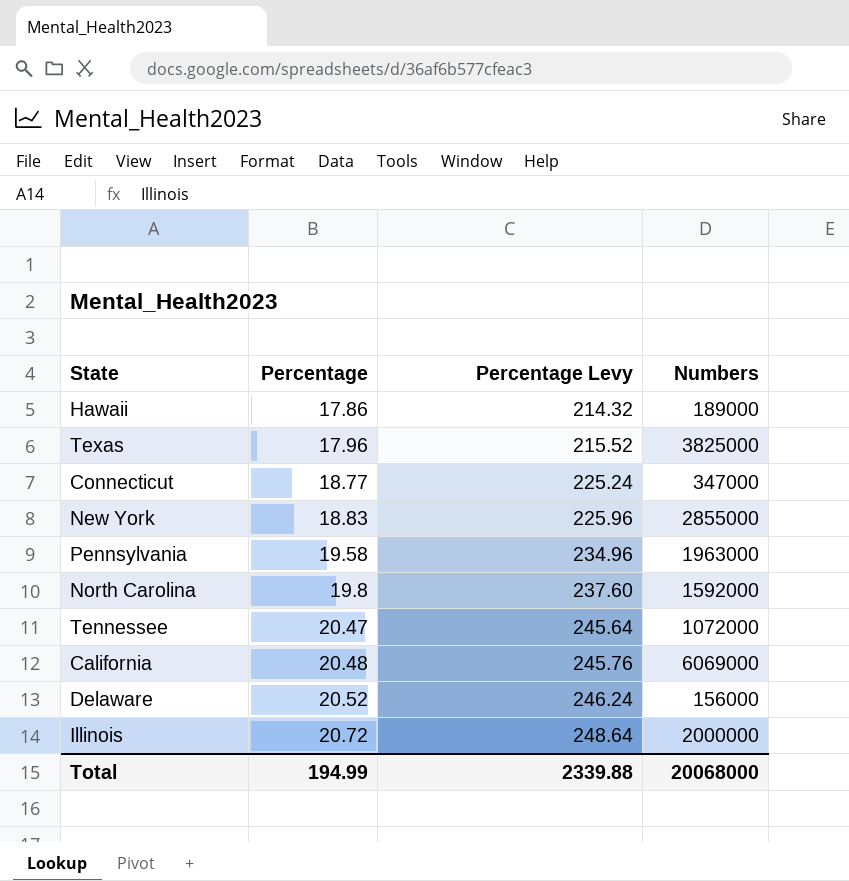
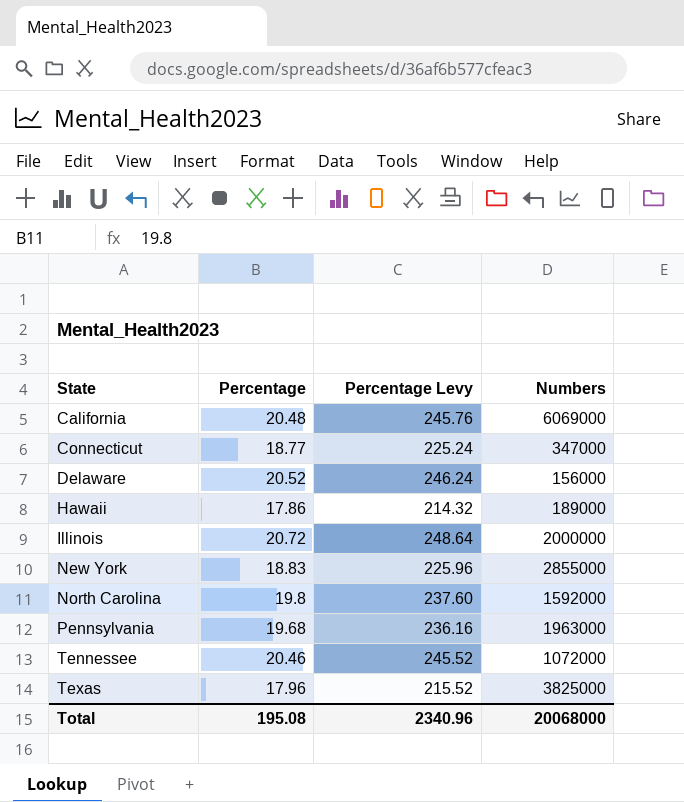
row order: Percentage ascending -> State ascending
Pennsylvania | Percentage: 19.58 -> 19.68
Pennsylvania | Percentage Levy: 234.96 -> 236.16
Tennessee | Percentage: 20.47 -> 20.46
Tennessee | Percentage Levy: 245.64 -> 245.52
Total | Percentage: 194.99 -> 195.08
Total | Percentage Levy: 2339.88 -> 2340.96

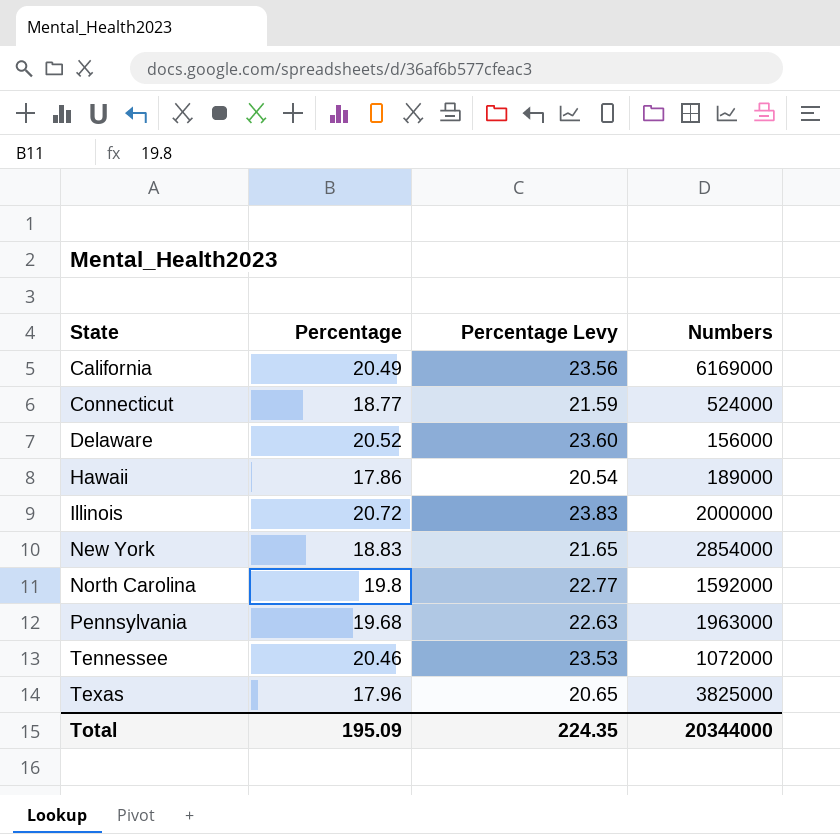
column Percentage Levy | formula: [Percentage] * 12 -> [Percentage] * 1.15
California | Percentage: 20.48 -> 20.49
California | Numbers: 6069000 -> 6169000
Connecticut | Numbers: 347000 -> 524000
New York | Numbers: 2855000 -> 2854000
Total | Percentage: 195.08 -> 195.09
Total | Percentage Levy: 2340.96 -> 224.35
Total | Numbers: 20068000 -> 20344000

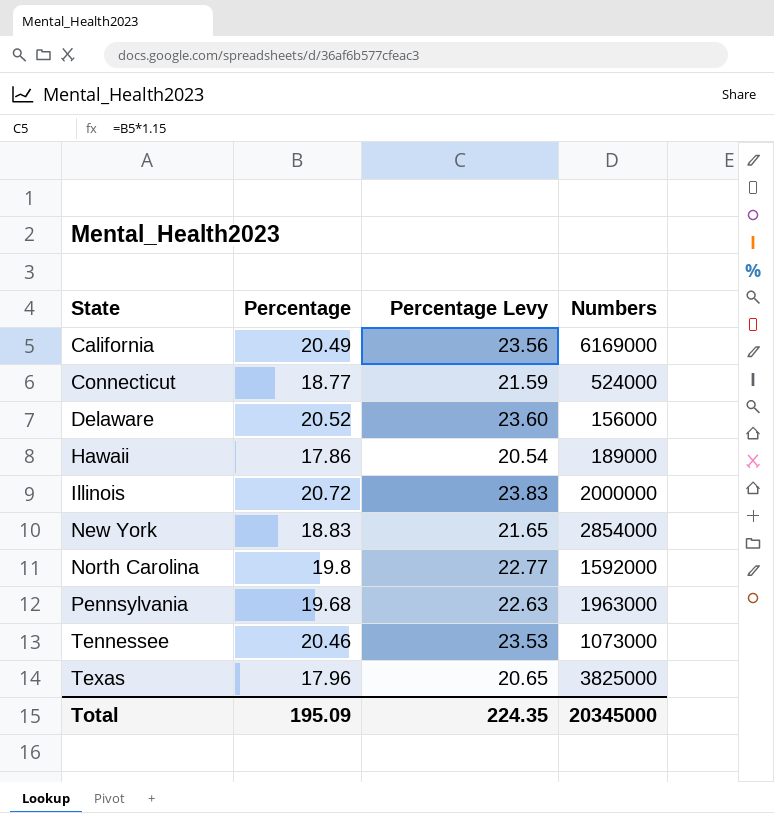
Tennessee | Numbers: 1072000 -> 1073000
Total | Numbers: 20344000 -> 20345000

